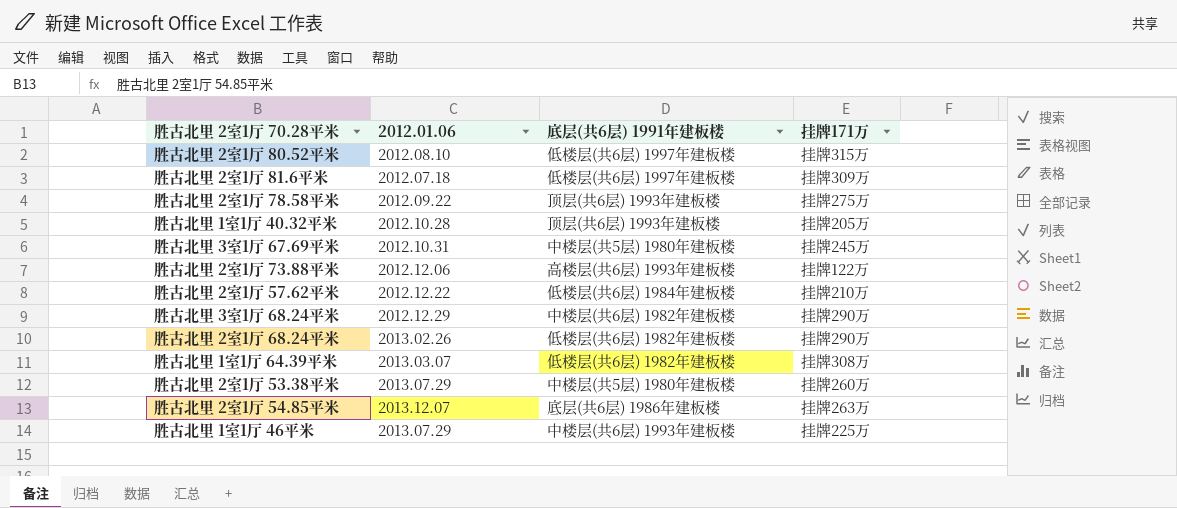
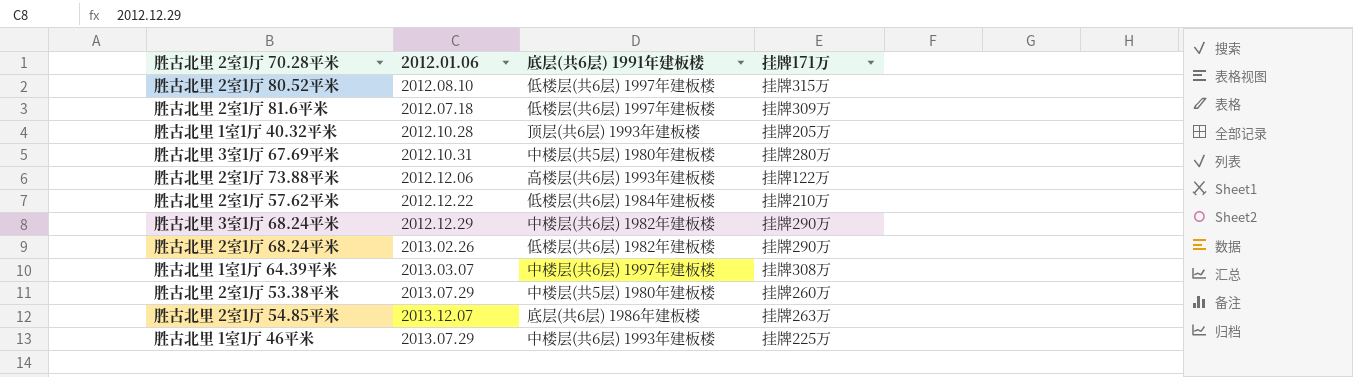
row 胜古北里 2室1厅 78.58平米: 2012.09.22 | 顶层(共6层) 1993年建板楼 | 挂牌275万 -> none
胜古北里 3室1厅 67.69平米 | 挂牌171万: 挂牌245万 -> 挂牌280万
胜古北里 1室1厅 64.39平米 | 底层(共6层) 1991年建板楼: 低楼层(共6层) 1982年建板楼 -> 中楼层(共6层) 1997年建板楼

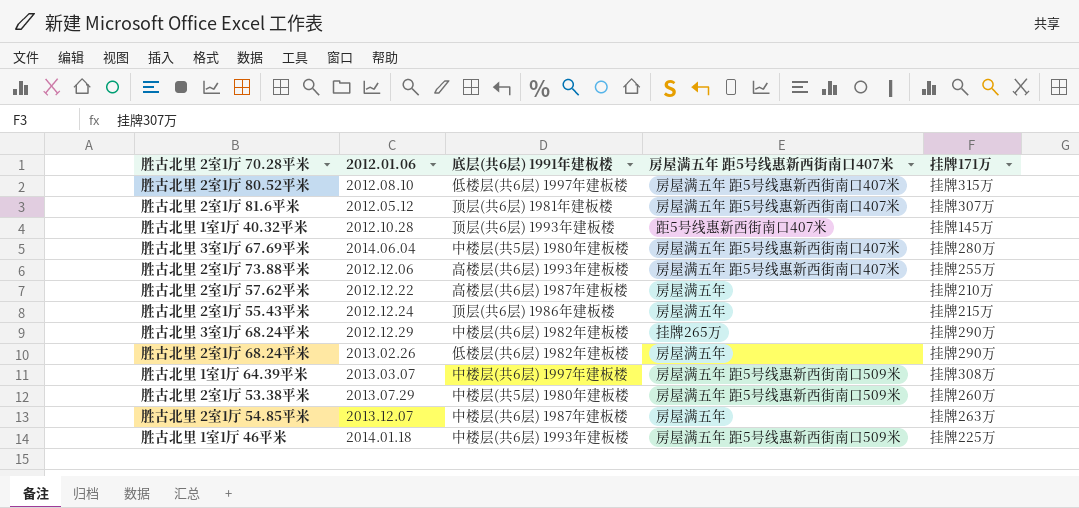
column 房屋满五年 距5号线惠新西街南口407米 | position: none -> 4
胜古北里 2室1厅 81.6平米 | 2012.01.06: 2012.07.18 -> 2012.05.12
胜古北里 2室1厅 81.6平米 | 底层(共6层) 1991年建板楼: 低楼层(共6层) 1997年建板楼 -> 顶层(共6层) 1981年建板楼
胜古北里 2室1厅 81.6平米 | 挂牌171万: 挂牌309万 -> 挂牌307万
胜古北里 1室1厅 40.32平米 | 挂牌171万: 挂牌205万 -> 挂牌145万
胜古北里 3室1厅 67.69平米 | 2012.01.06: 2012.10.31 -> 2014.06.04
胜古北里 2室1厅 73.88平米 | 挂牌171万: 挂牌122万 -> 挂牌255万
胜古北里 2室1厅 57.62平米 | 底层(共6层) 1991年建板楼: 低楼层(共6层) 1984年建板楼 -> 高楼层(共6层) 1987年建板楼
row 胜古北里 2室1厅 55.43平米: none -> 2012.12.24 | 顶层(共6层) 1986年建板楼 | 房屋满五年 | 挂牌215万
胜古北里 2室1厅 54.85平米 | 底层(共6层) 1991年建板楼: 底层(共6层) 1986年建板楼 -> 中楼层(共6层) 1987年建板楼
胜古北里 1室1厅 46平米 | 2012.01.06: 2013.07.29 -> 2014.01.18

